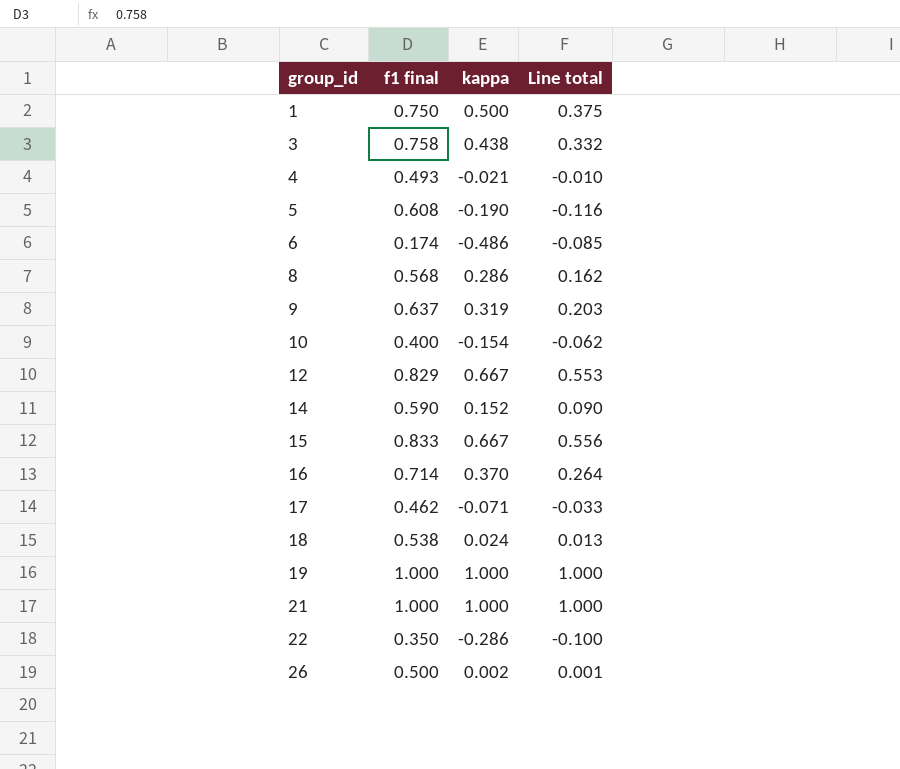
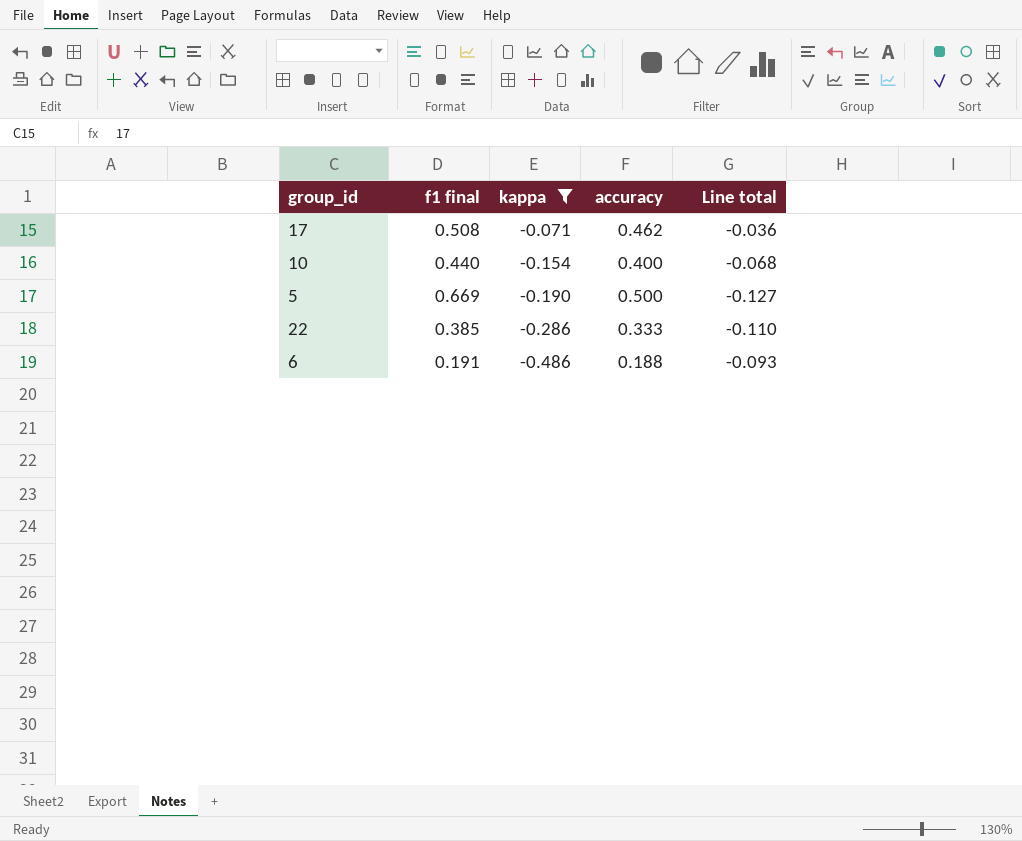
filter: none -> kappa <= -0.071
row order: group_id ascending -> kappa descending
column accuracy | position: none -> 4
17 | f1 final: 0.462 -> 0.508
17 | Line total: -0.033 -> -0.036
10 | f1 final: 0.400 -> 0.440
10 | Line total: -0.062 -> -0.068
5 | f1 final: 0.608 -> 0.669
5 | Line total: -0.116 -> -0.127
22 | f1 final: 0.350 -> 0.385
22 | Line total: -0.100 -> -0.110
6 | f1 final: 0.174 -> 0.191
6 | Line total: -0.085 -> -0.093

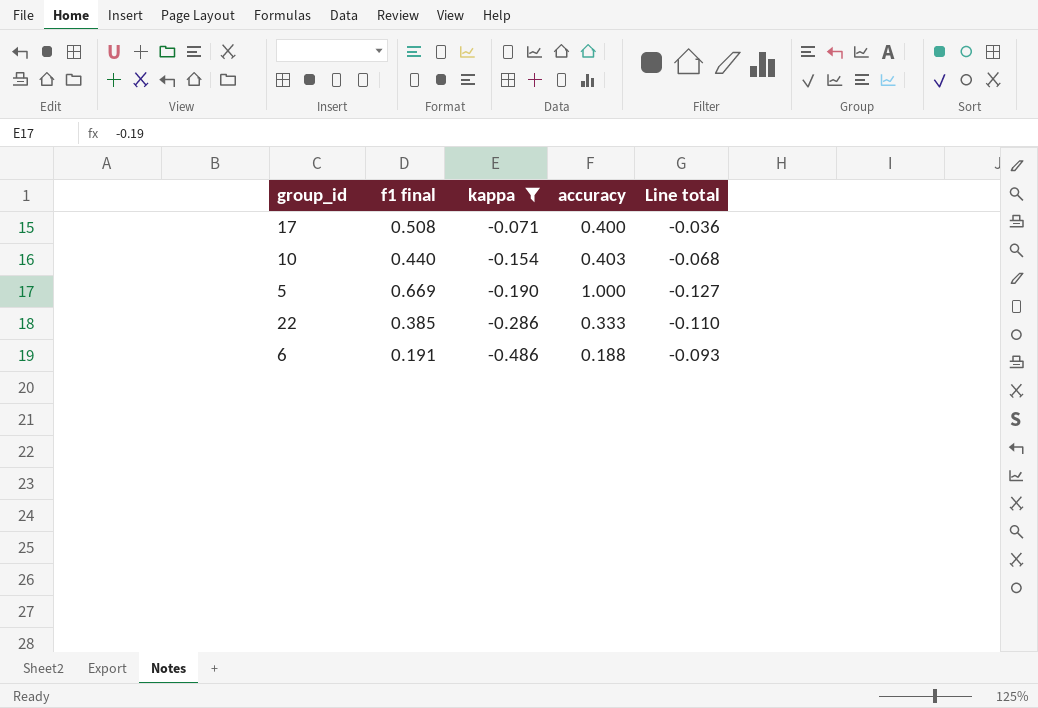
17 | accuracy: 0.462 -> 0.400
10 | accuracy: 0.400 -> 0.403
5 | accuracy: 0.500 -> 1.000

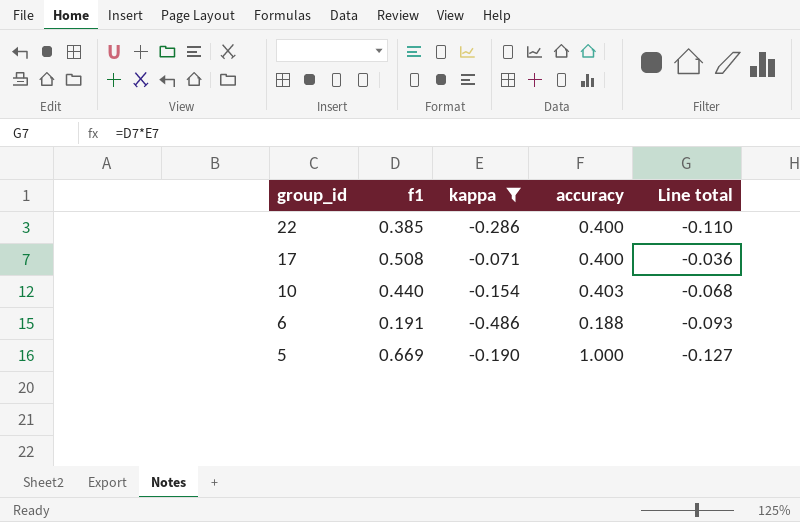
row order: kappa descending -> group_id descending
column name: f1 final -> f1
22 | accuracy: 0.333 -> 0.400

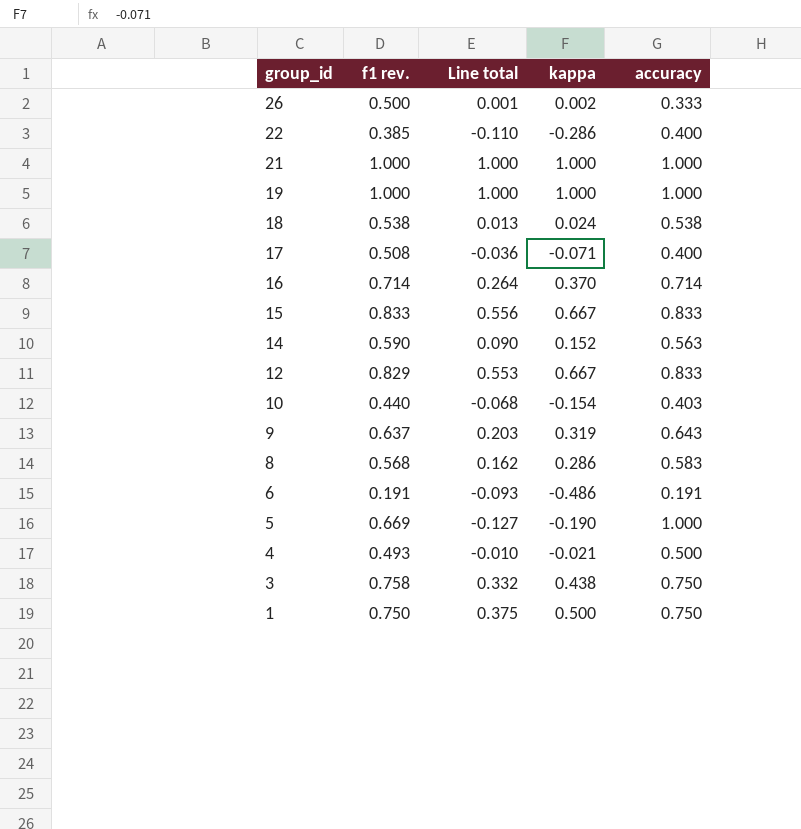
filter: kappa <= -0.071 -> none
column name: f1 -> f1 rev.
column Line total | position: 5 -> 3
6 | accuracy: 0.188 -> 0.191

